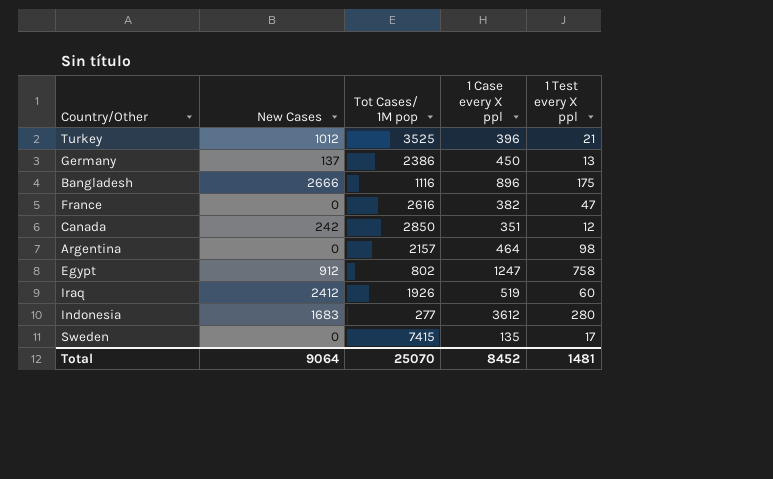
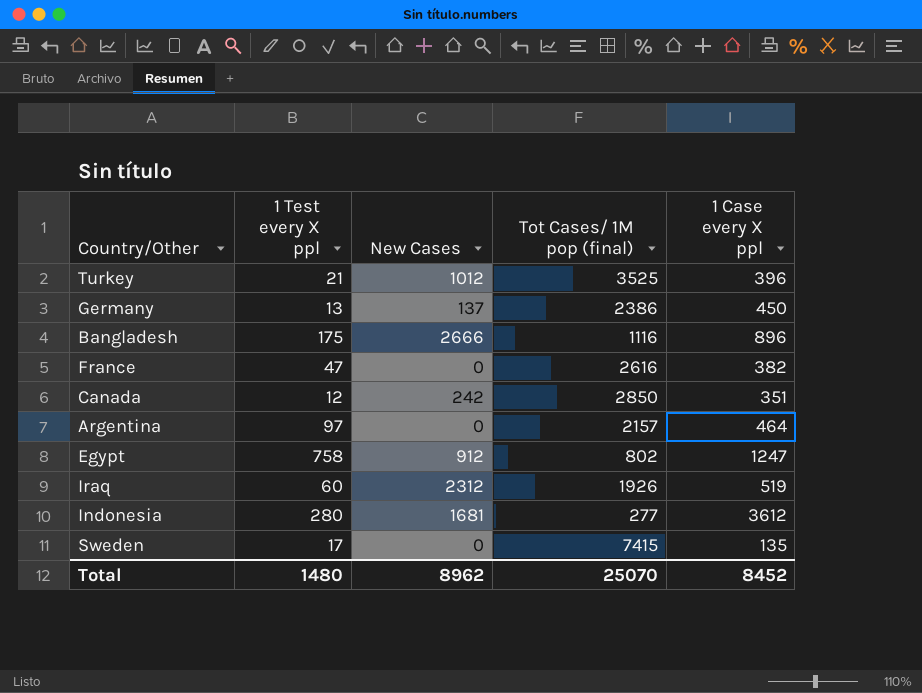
column 1 Test every X ppl | position: 5 -> 2
column name: Tot Cases/ 1M pop -> Tot Cases/ 1M pop (final)
Argentina | 1 Test every X ppl: 98 -> 97
Iraq | New Cases: 2412 -> 2312
Indonesia | New Cases: 1683 -> 1681
Total | 1 Test every X ppl: 1481 -> 1480
Total | New Cases: 9064 -> 8962

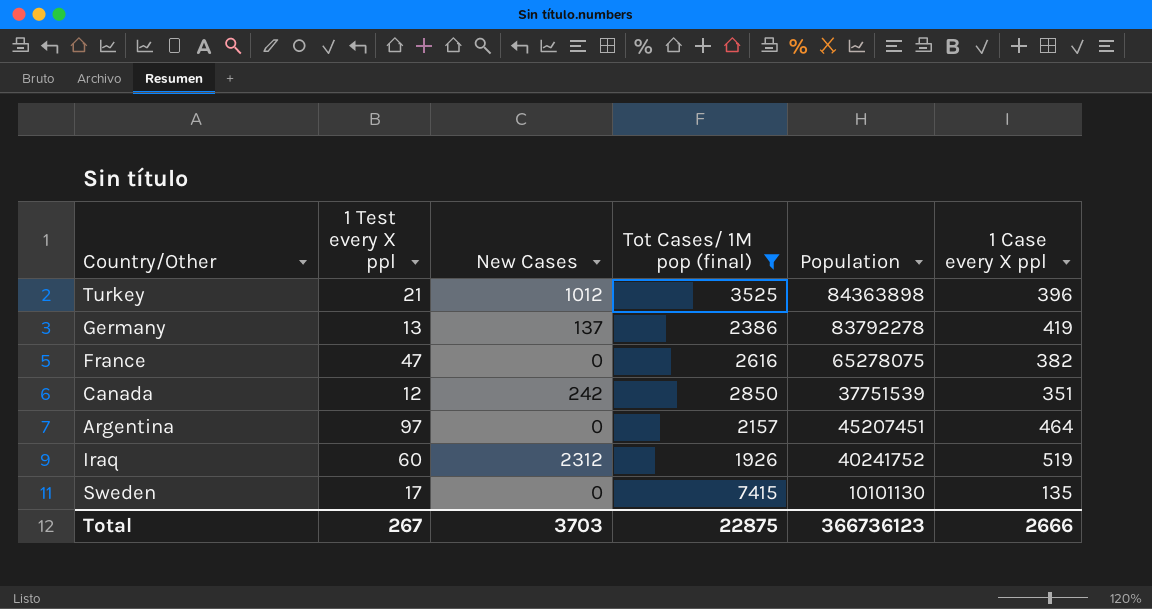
filter: none -> Tot Cases/ 1M pop (final) >= 1926
column Population | position: none -> 5
Germany | 1 Case every X ppl: 450 -> 419
Total | 1 Test every X ppl: 1480 -> 267
Total | New Cases: 8962 -> 3703
Total | Tot Cases/ 1M pop (final): 25070 -> 22875
Total | 1 Case every X ppl: 8452 -> 2666

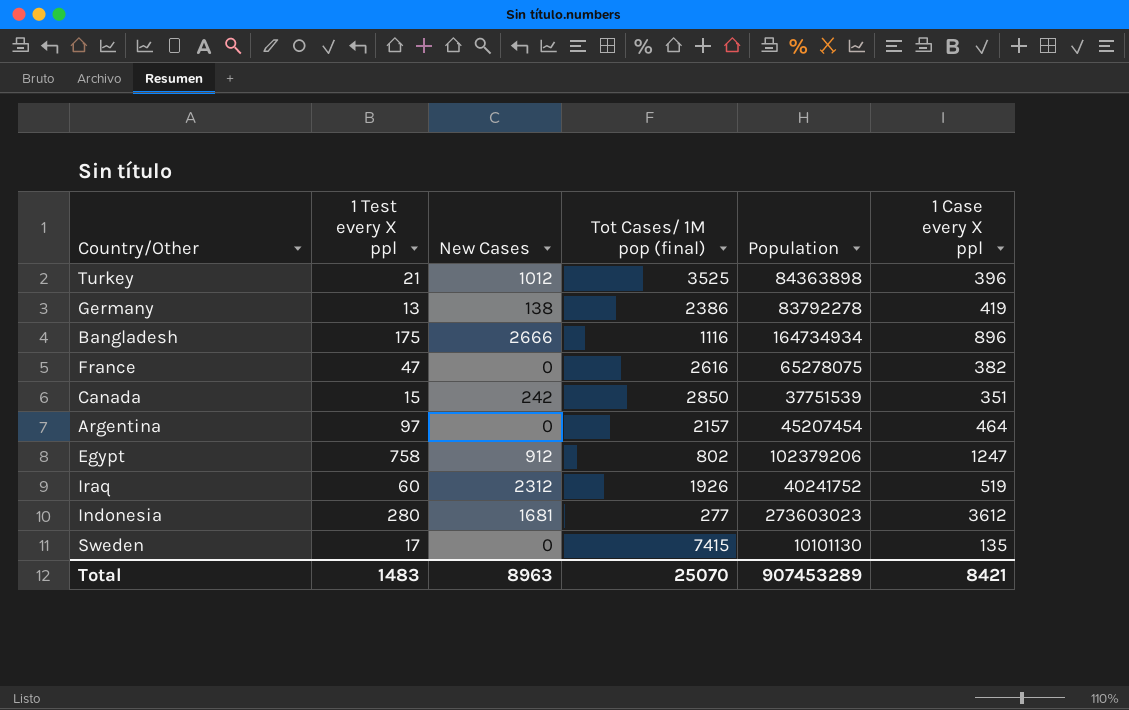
filter: Tot Cases/ 1M pop (final) >= 1926 -> none
Germany | New Cases: 137 -> 138
Canada | 1 Test every X ppl: 12 -> 15
Argentina | Population: 45207451 -> 45207454
Total | 1 Test every X ppl: 267 -> 1483
Total | New Cases: 3703 -> 8963
Total | Tot Cases/ 1M pop (final): 22875 -> 25070
Total | Population: 366736123 -> 907453289
Total | 1 Case every X ppl: 2666 -> 8421

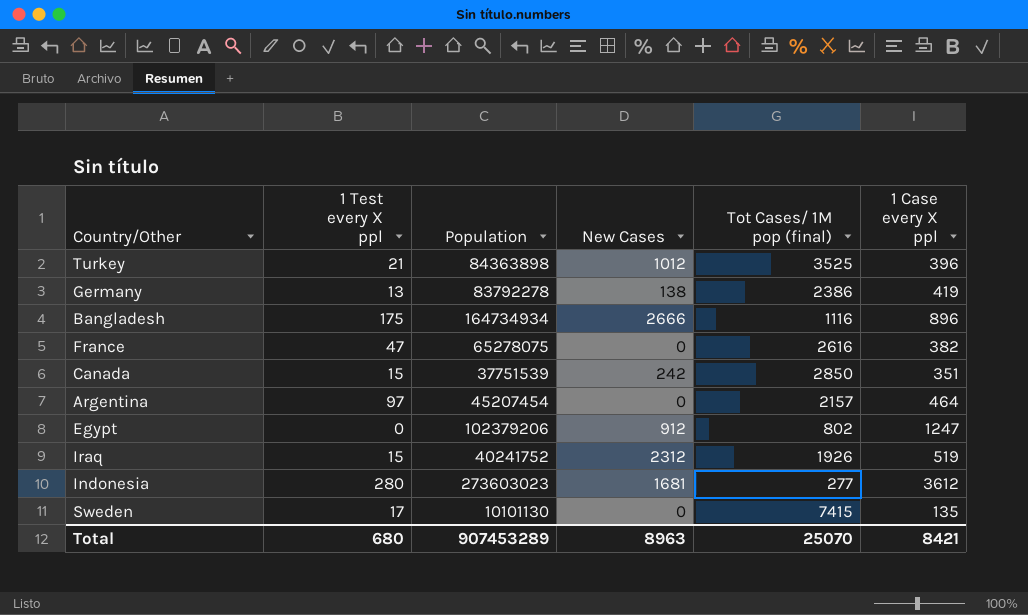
column Population | position: 5 -> 3
Egypt | 1 Test every X ppl: 758 -> 0
Iraq | 1 Test every X ppl: 60 -> 15
Total | 1 Test every X ppl: 1483 -> 680

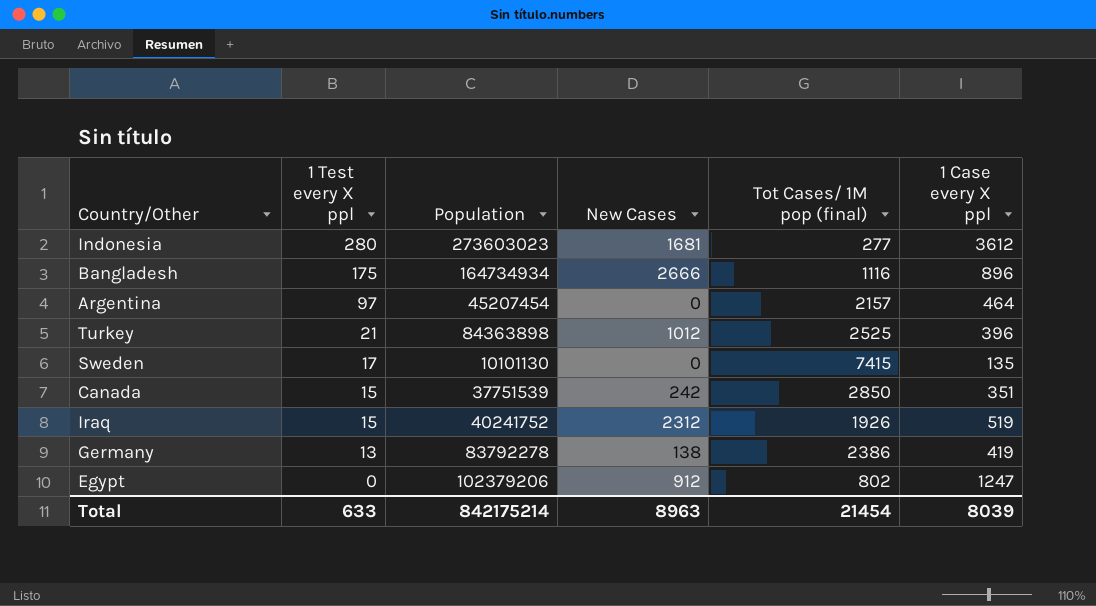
row order: none -> 1 Test every X ppl descending
row France: 47 | 65278075 | 0 | 2616 | 382 -> none
Turkey | Tot Cases/ 1M pop (final): 3525 -> 2525
Total | 1 Test every X ppl: 680 -> 633
Total | Population: 907453289 -> 842175214
Total | Tot Cases/ 1M pop (final): 25070 -> 21454
Total | 1 Case every X ppl: 8421 -> 8039

